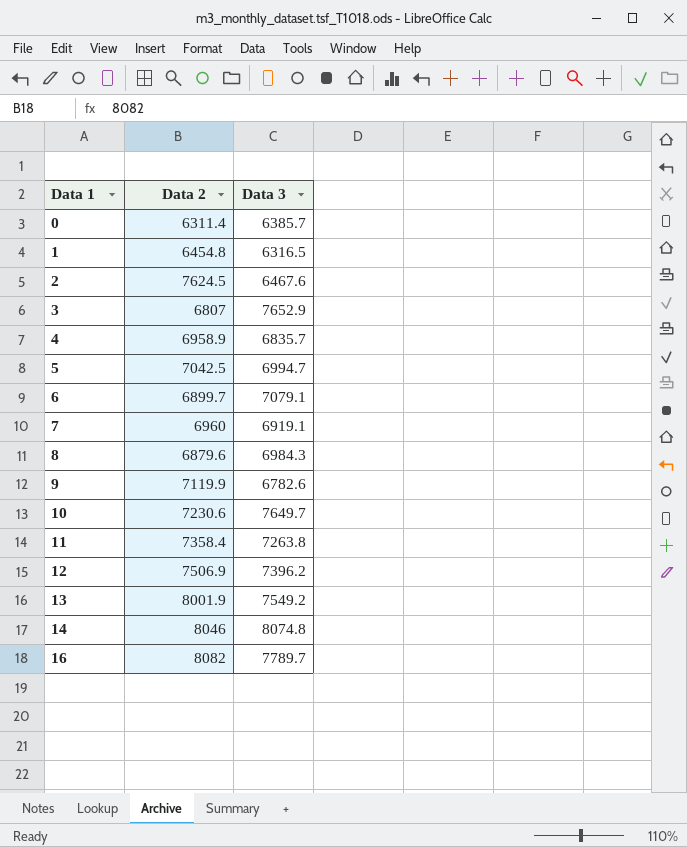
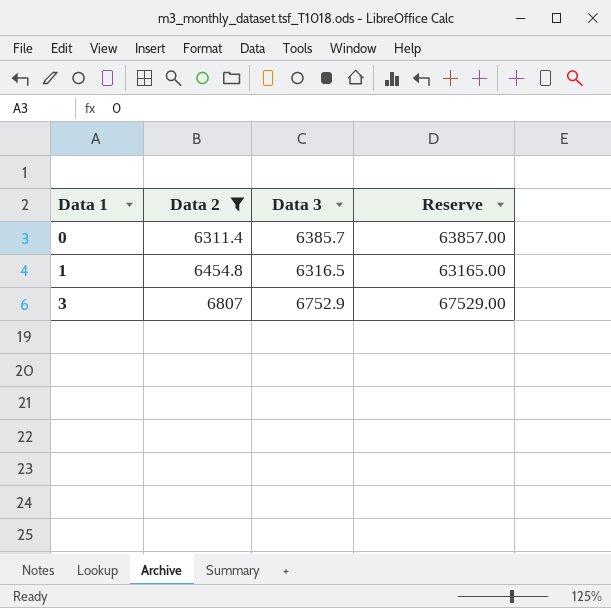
filter: none -> Data 2 <= 6807
column Reserve | formula: none -> [Data 3] * 10
3 | Data 3: 7652.9 -> 6752.9

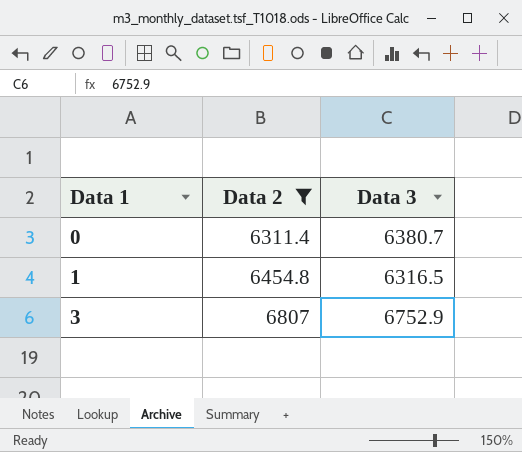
column Reserve | formula: [Data 3] * 10 -> none
0 | Data 3: 6385.7 -> 6380.7

